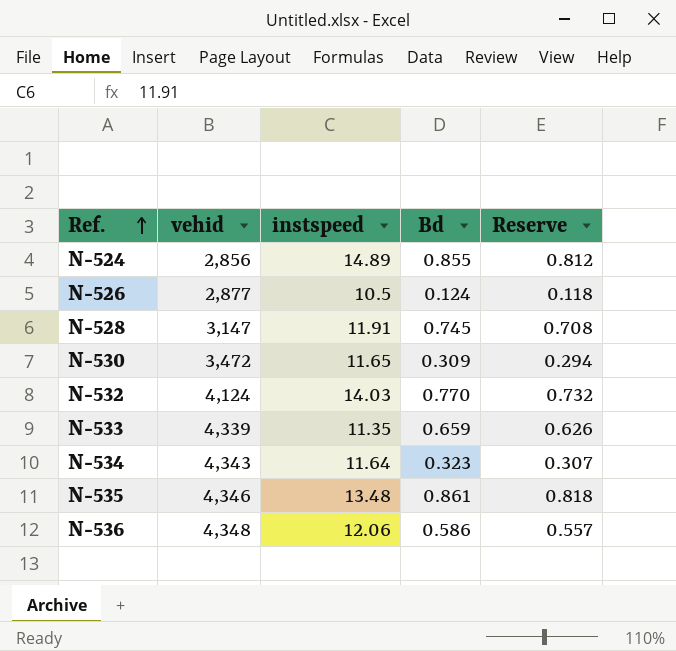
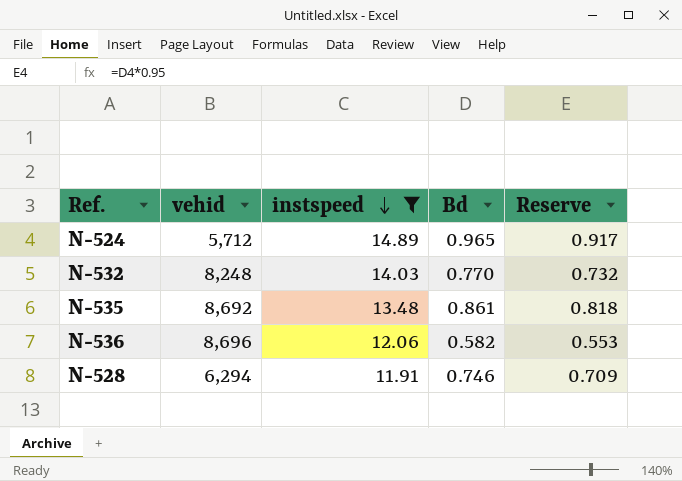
filter: none -> instspeed >= 11.91
row order: Ref. ascending -> instspeed descending
N-524 | vehid: 2,856 -> 5,712
N-524 | Bd: 0.855 -> 0.965
N-524 | Reserve: 0.812 -> 0.917
N-532 | vehid: 4,124 -> 8,248
N-535 | vehid: 4,346 -> 8,692
N-536 | vehid: 4,348 -> 8,696
N-536 | Bd: 0.586 -> 0.582
N-536 | Reserve: 0.557 -> 0.553
N-528 | vehid: 3,147 -> 6,294
N-528 | Bd: 0.745 -> 0.746
N-528 | Reserve: 0.708 -> 0.709

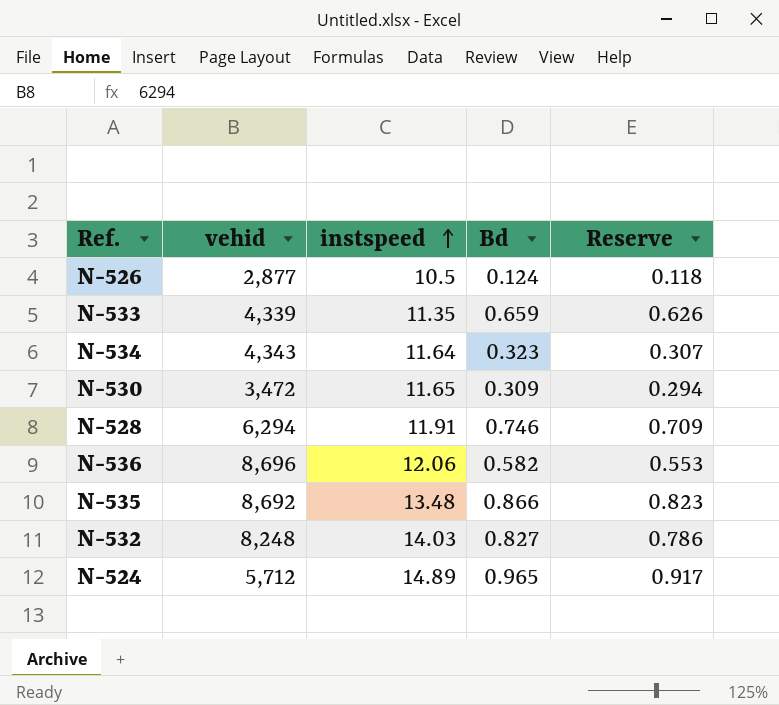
filter: instspeed >= 11.91 -> none
row order: instspeed descending -> instspeed ascending
N-535 | Bd: 0.861 -> 0.866
N-535 | Reserve: 0.818 -> 0.823
N-532 | Bd: 0.770 -> 0.827
N-532 | Reserve: 0.732 -> 0.786

